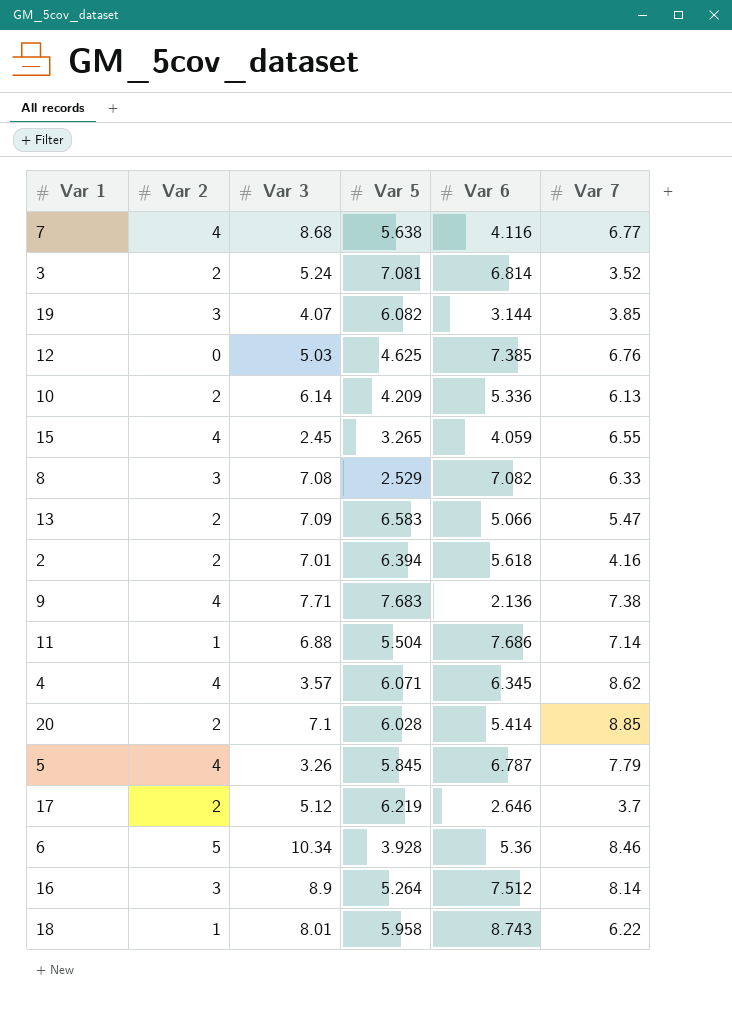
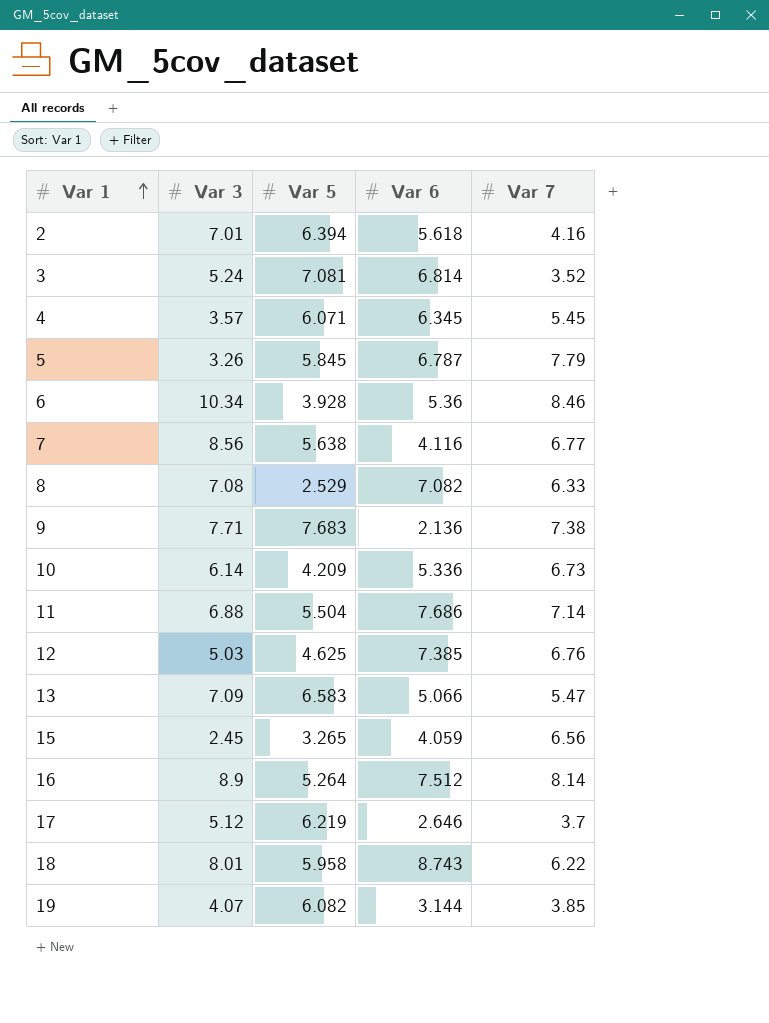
row order: none -> Var 1 ascending
column Var 2 | position: 2 -> none
row 20: 2 | 7.1 | 6.028 | 5.414 | 8.85 -> none
4 | Var 7: 8.62 -> 5.45
7 | Var 3: 8.68 -> 8.56
10 | Var 7: 6.13 -> 6.73
15 | Var 7: 6.55 -> 6.56

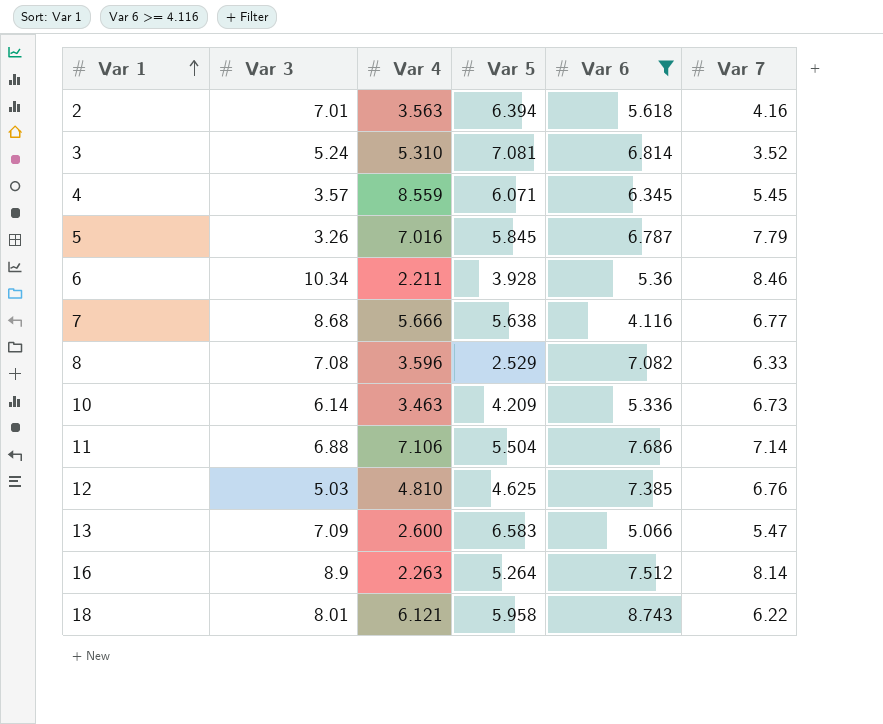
filter: none -> Var 6 >= 4.116
column Var 4 | position: none -> 3
7 | Var 3: 8.56 -> 8.68

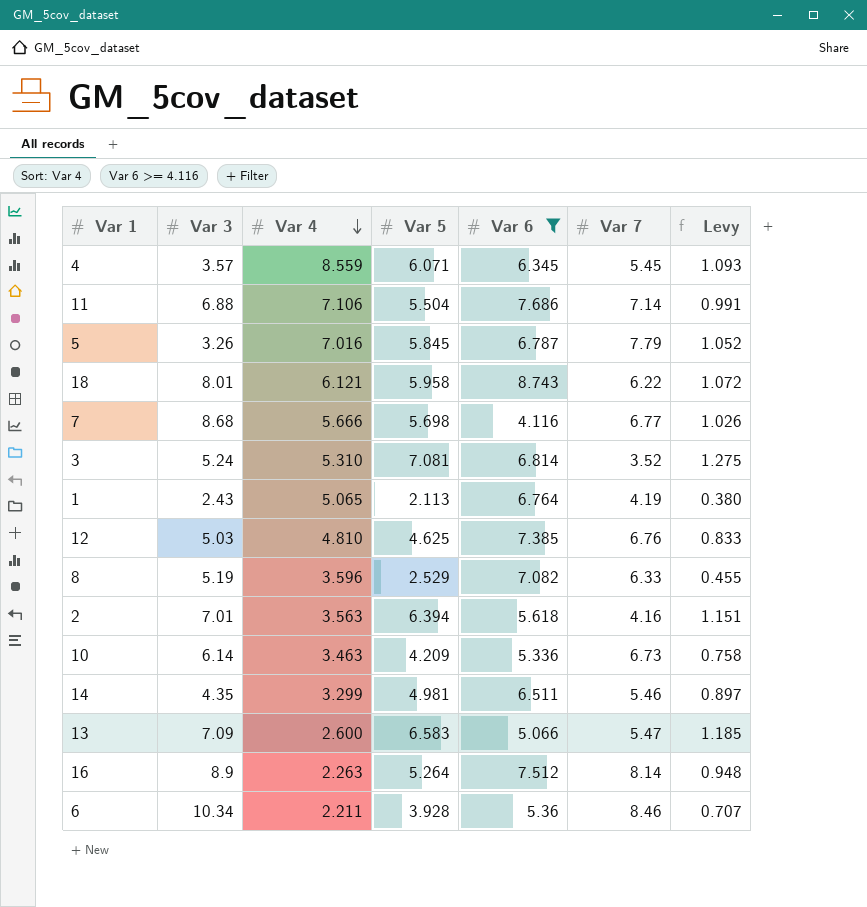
row order: Var 1 ascending -> Var 4 descending
column Levy | formula: none -> [Var 5] * 0.18
7 | Var 5: 5.638 -> 5.698
row 1: none -> 2.43 | 5.065 | 2.113 | 6.764 | 4.19 | 0.380
8 | Var 3: 7.08 -> 5.19
row 14: none -> 4.35 | 3.299 | 4.981 | 6.511 | 5.46 | 0.897

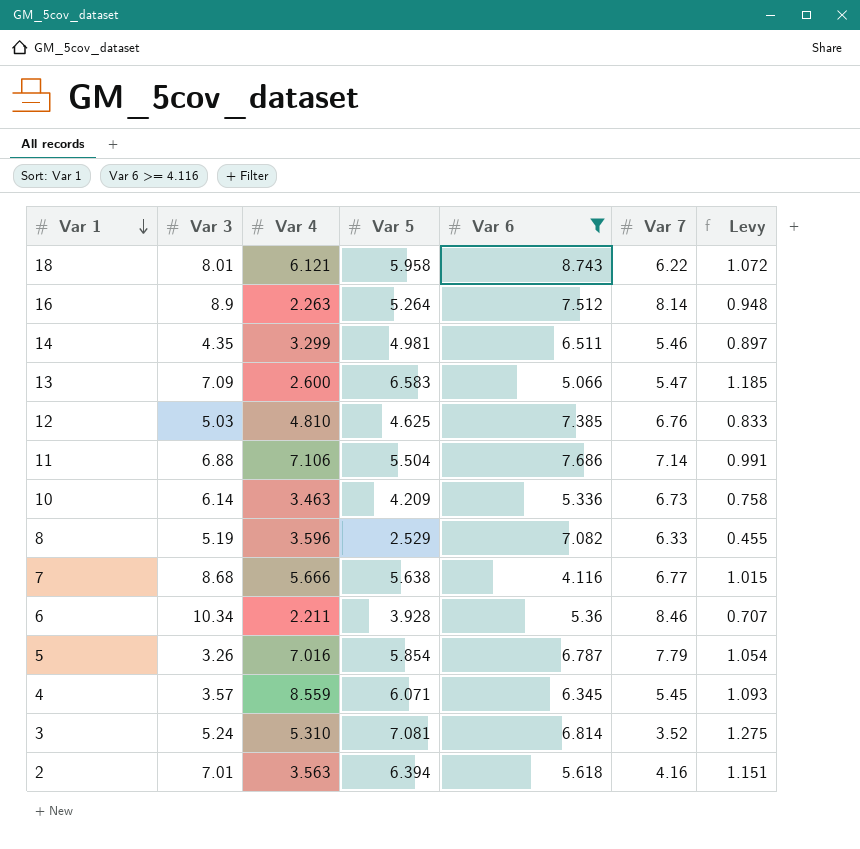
row order: Var 4 descending -> Var 1 descending
row 1: 2.43 | 5.065 | 2.113 | 6.764 | 4.19 | 0.380 -> none
7 | Var 5: 5.698 -> 5.638
7 | Levy: 1.026 -> 1.015
5 | Var 5: 5.845 -> 5.854
5 | Levy: 1.052 -> 1.054

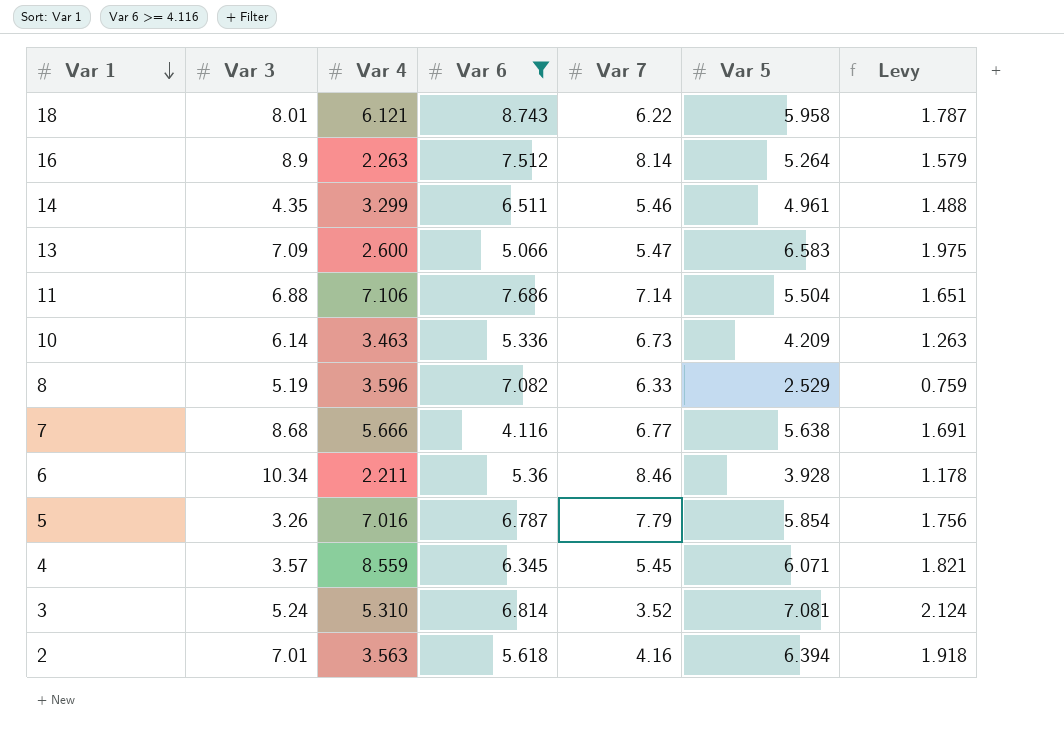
column Var 5 | position: 4 -> 6
column Levy | formula: [Var 5] * 0.18 -> [Var 5] * 0.3
row 12: 5.03 | 4.810 | 4.625 | 7.385 | 6.76 | 0.833 -> none
14 | Var 5: 4.981 -> 4.961

